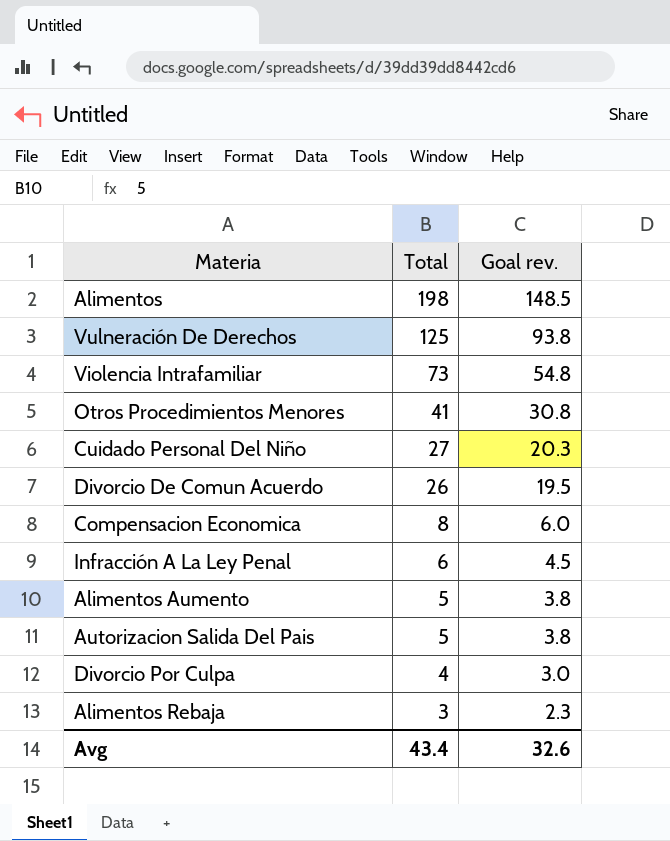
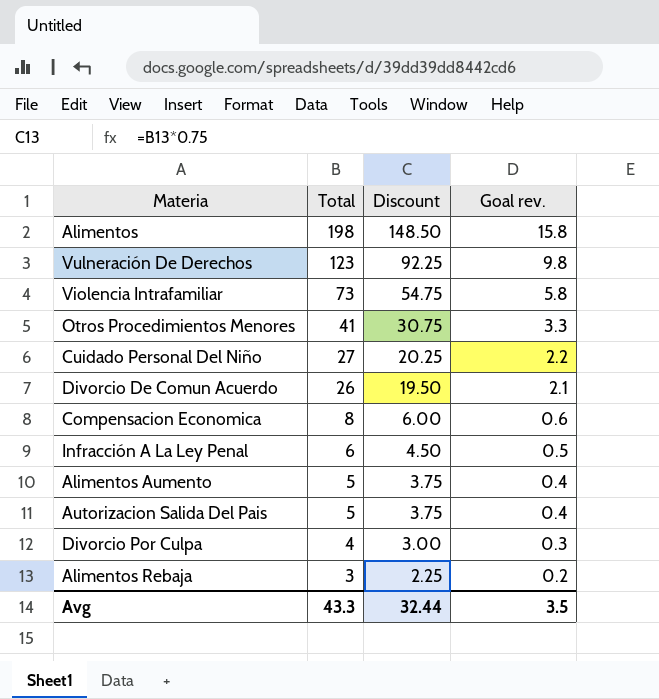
column Discount | formula: none -> [Total] * 0.75
column Goal rev. | formula: [Total] * 0.75 -> [Total] * 0.08
Vulneración De Derechos | Total: 125 -> 123
Avg | Total: 43.4 -> 43.3
Avg | Goal rev.: 32.6 -> 3.5

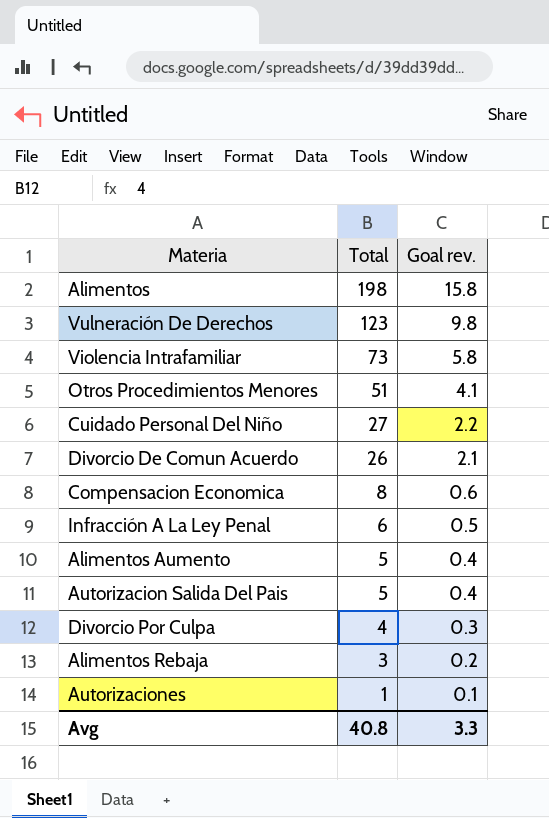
column Discount | formula: [Total] * 0.75 -> none
Otros Procedimientos Menores | Total: 41 -> 51
Otros Procedimientos Menores | Goal rev.: 3.3 -> 4.1
row Autorizaciones: none -> 1 | 0.1
Avg | Total: 43.3 -> 40.8
Avg | Goal rev.: 3.5 -> 3.3

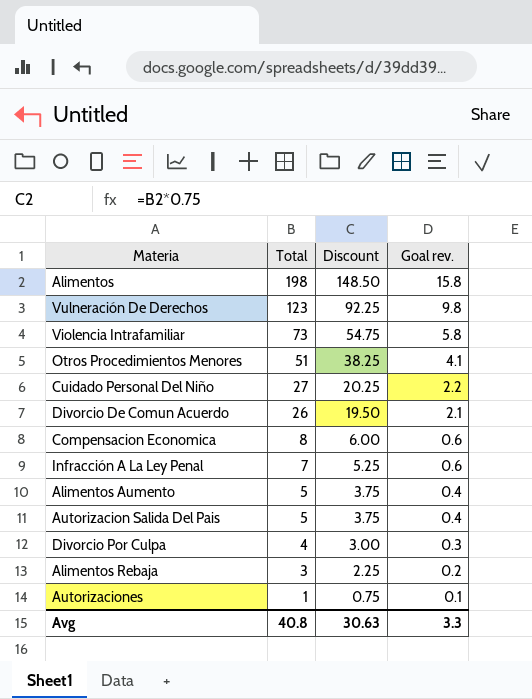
column Discount | formula: none -> [Total] * 0.75
Infracción A La Ley Penal | Total: 6 -> 7
Infracción A La Ley Penal | Goal rev.: 0.5 -> 0.6

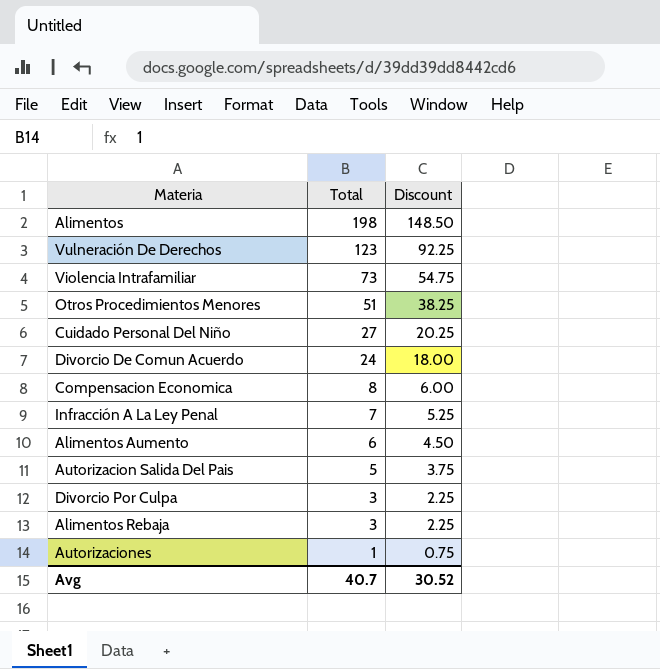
column Goal rev. | formula: [Total] * 0.08 -> none
Divorcio De Comun Acuerdo | Total: 26 -> 24
Divorcio De Comun Acuerdo | Discount: 19.50 -> 18.00
Alimentos Aumento | Total: 5 -> 6
Alimentos Aumento | Discount: 3.75 -> 4.50
Divorcio Por Culpa | Total: 4 -> 3
Divorcio Por Culpa | Discount: 3.00 -> 2.25
Avg | Total: 40.8 -> 40.7
Avg | Discount: 30.63 -> 30.52

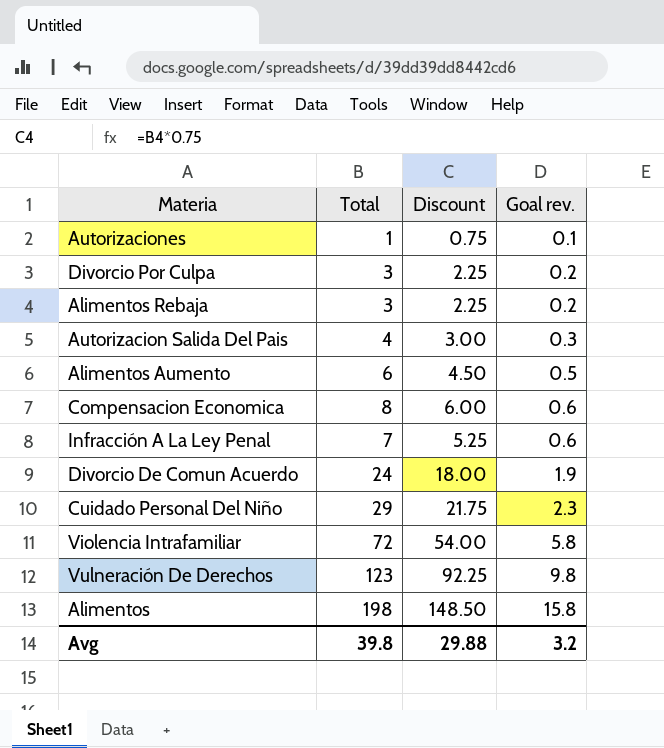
row order: Total descending -> Goal rev. ascending
column Goal rev. | formula: none -> [Total] * 0.08
row Otros Procedimientos Menores: 51 | 38.25 -> none
Autorizacion Salida Del Pais | Total: 5 -> 4
Autorizacion Salida Del Pais | Discount: 3.75 -> 3.00
Cuidado Personal Del Niño | Total: 27 -> 29
Cuidado Personal Del Niño | Discount: 20.25 -> 21.75
Violencia Intrafamiliar | Total: 73 -> 72
Violencia Intrafamiliar | Discount: 54.75 -> 54.00
Avg | Total: 40.7 -> 39.8
Avg | Discount: 30.52 -> 29.88

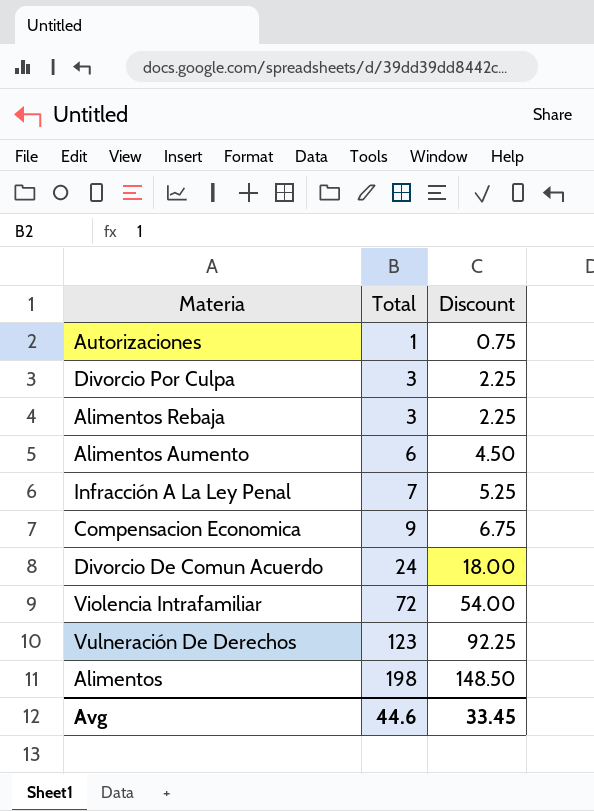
row order: Goal rev. ascending -> Total ascending
column Goal rev. | formula: [Total] * 0.08 -> none
row Autorizacion Salida Del Pais: 4 | 3.00 | 0.3 -> none
row Cuidado Personal Del Niño: 29 | 21.75 | 2.3 -> none
Compensacion Economica | Total: 8 -> 9
Compensacion Economica | Discount: 6.00 -> 6.75
Avg | Total: 39.8 -> 44.6
Avg | Discount: 29.88 -> 33.45

